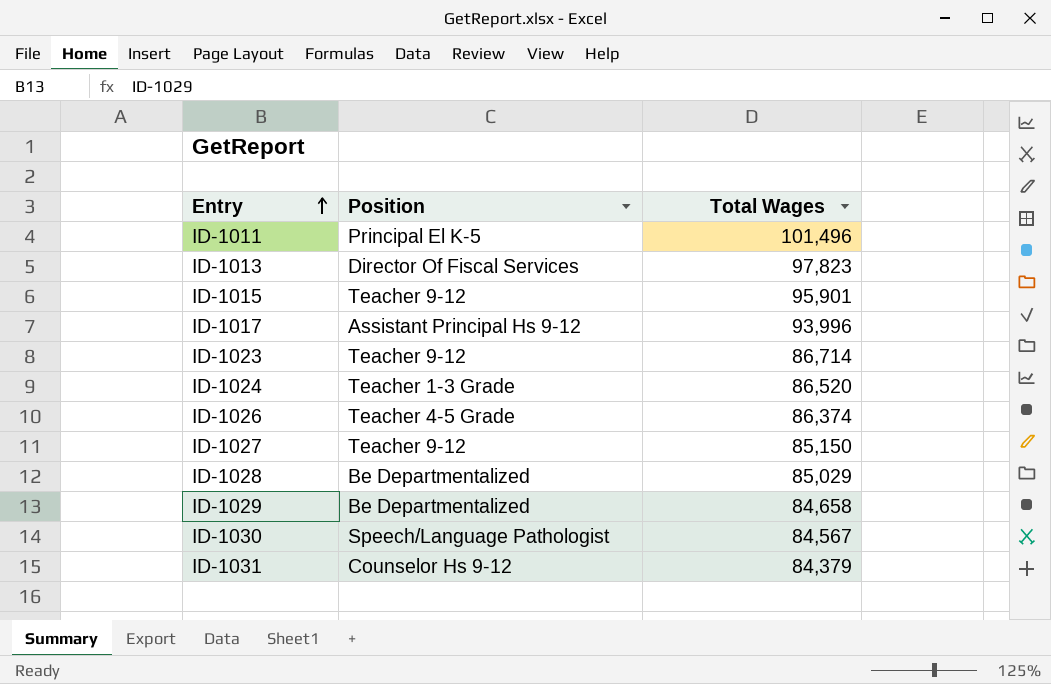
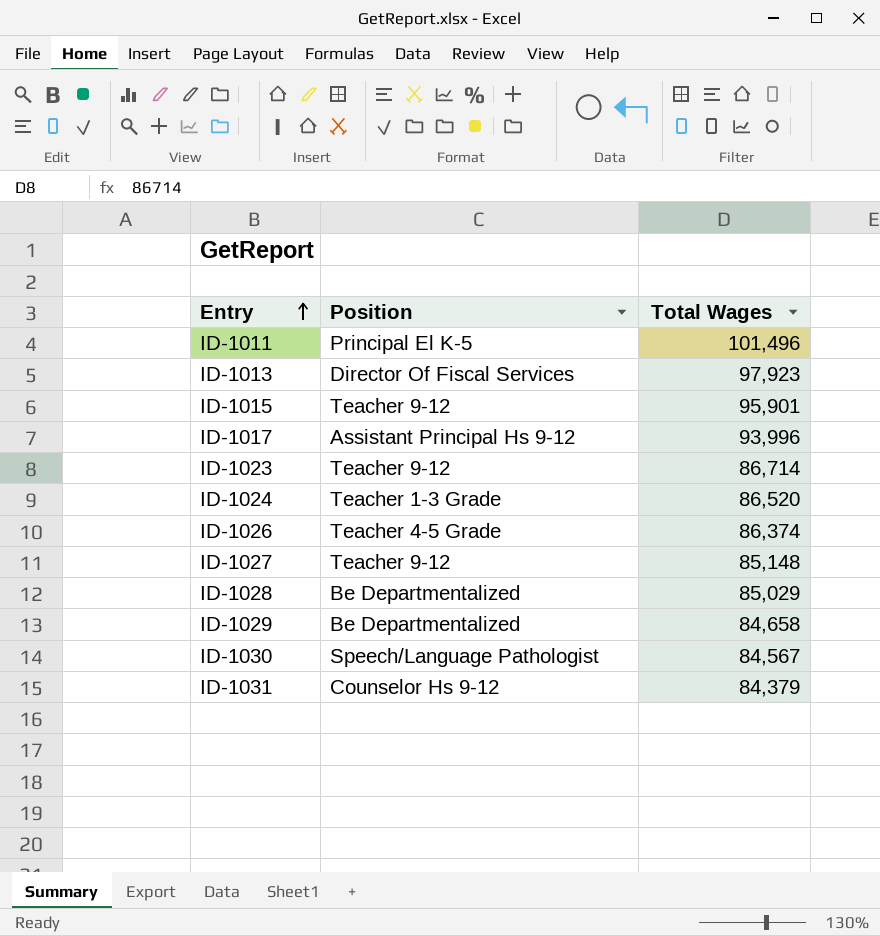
ID-1013 | Total Wages: 97,823 -> 97,923
ID-1027 | Total Wages: 85,150 -> 85,148

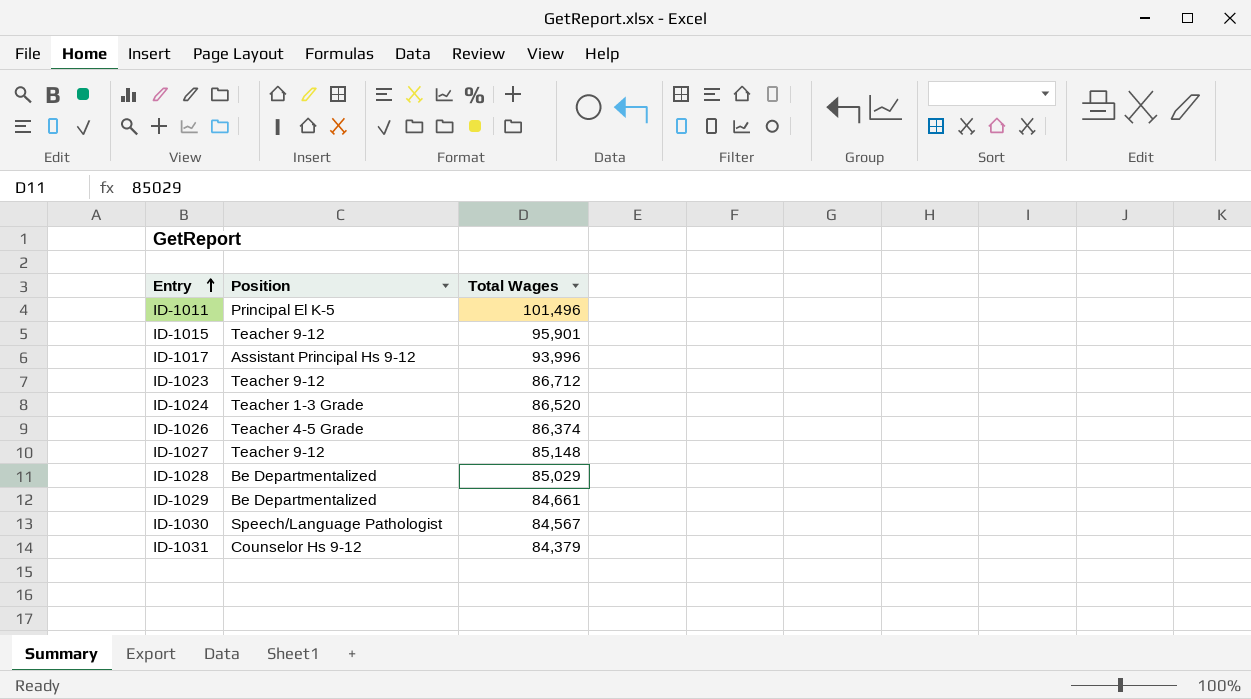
row ID-1013: Director Of Fiscal Services | 97,923 -> none
ID-1023 | Total Wages: 86,714 -> 86,712
ID-1029 | Total Wages: 84,658 -> 84,661

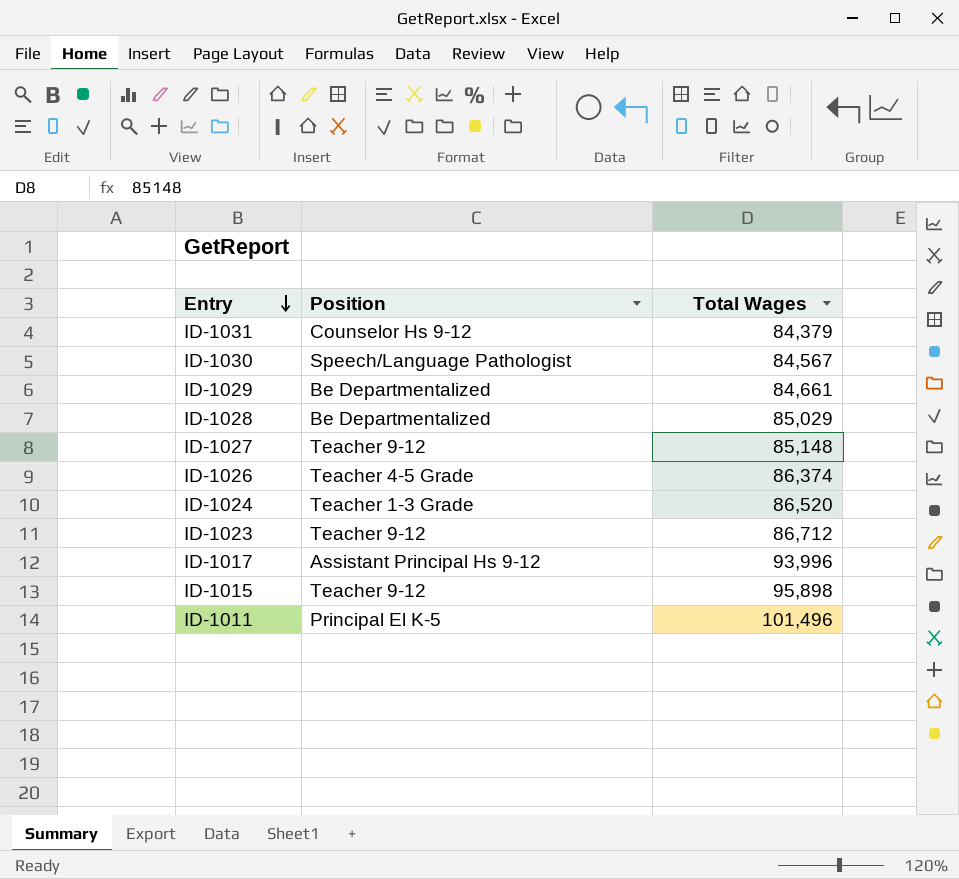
row order: Entry ascending -> Entry descending
ID-1015 | Total Wages: 95,901 -> 95,898

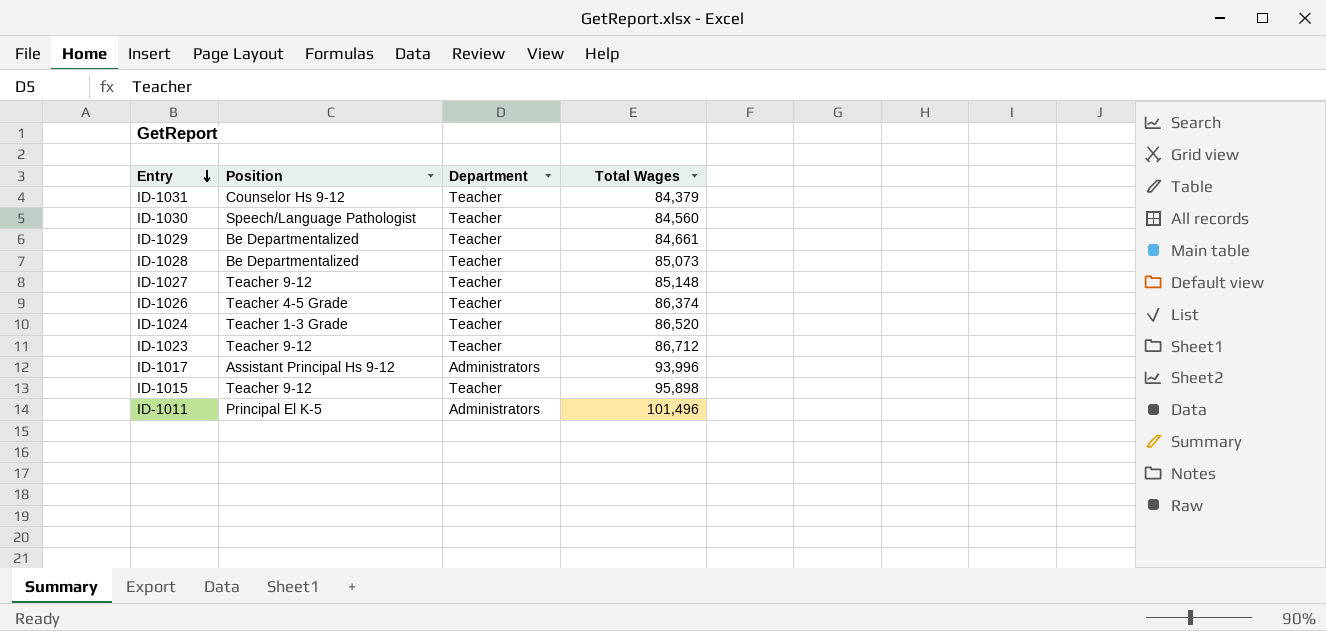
column Department | position: none -> 3
ID-1030 | Total Wages: 84,567 -> 84,560
ID-1028 | Total Wages: 85,029 -> 85,073

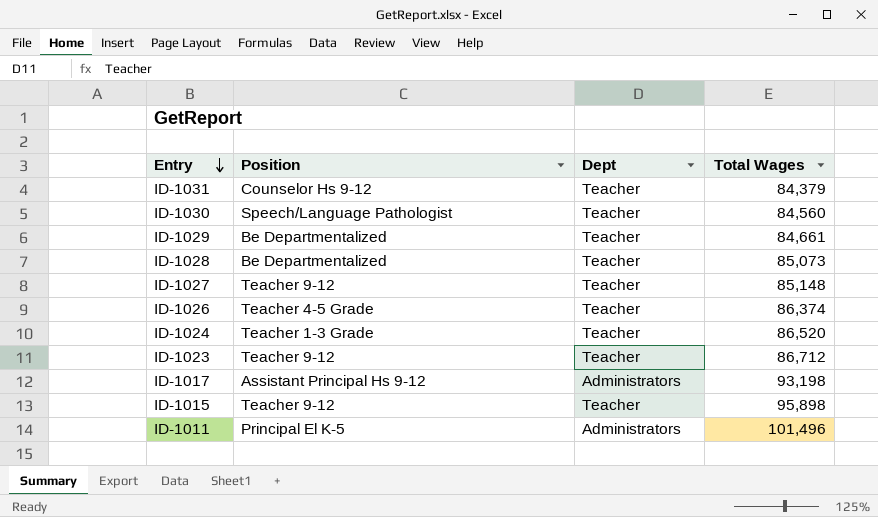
column name: Department -> Dept
ID-1017 | Total Wages: 93,996 -> 93,198

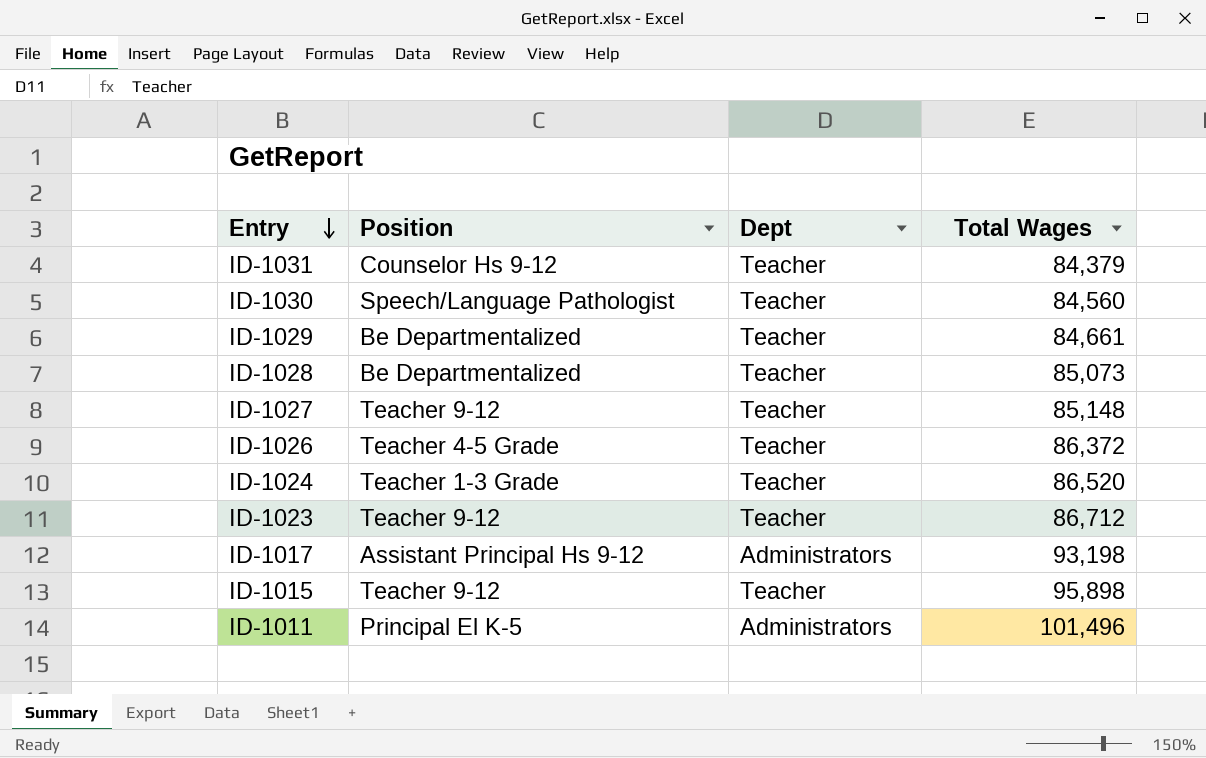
ID-1026 | Total Wages: 86,374 -> 86,372

